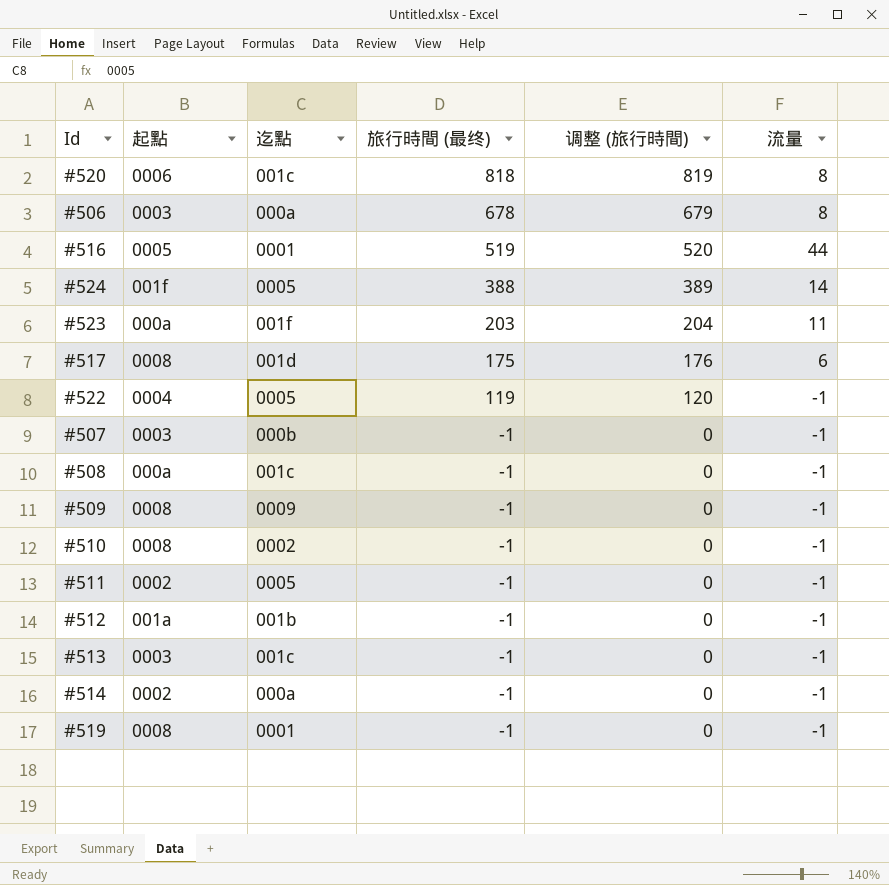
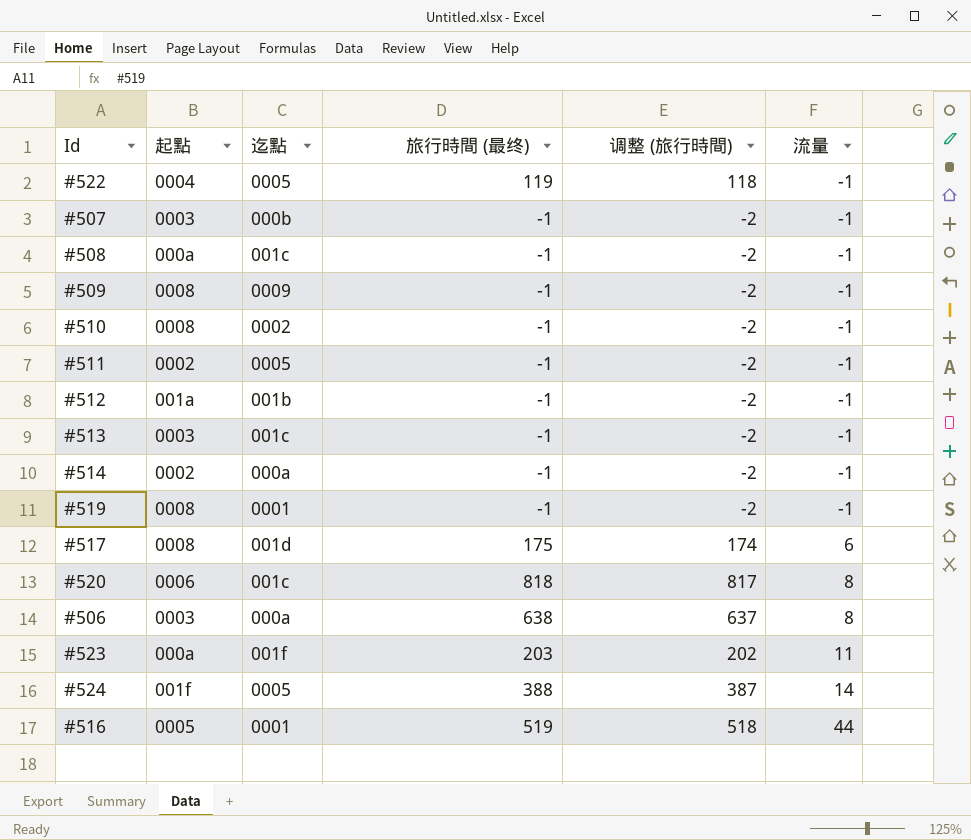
row order: 旅行時間 (最终) descending -> 流量 ascending
column 调整 (旅行時間) | formula: [旅行時間 (最终)] + 1 -> [旅行時間 (最终)] - 1
#506 | 旅行時間 (最终): 678 -> 638

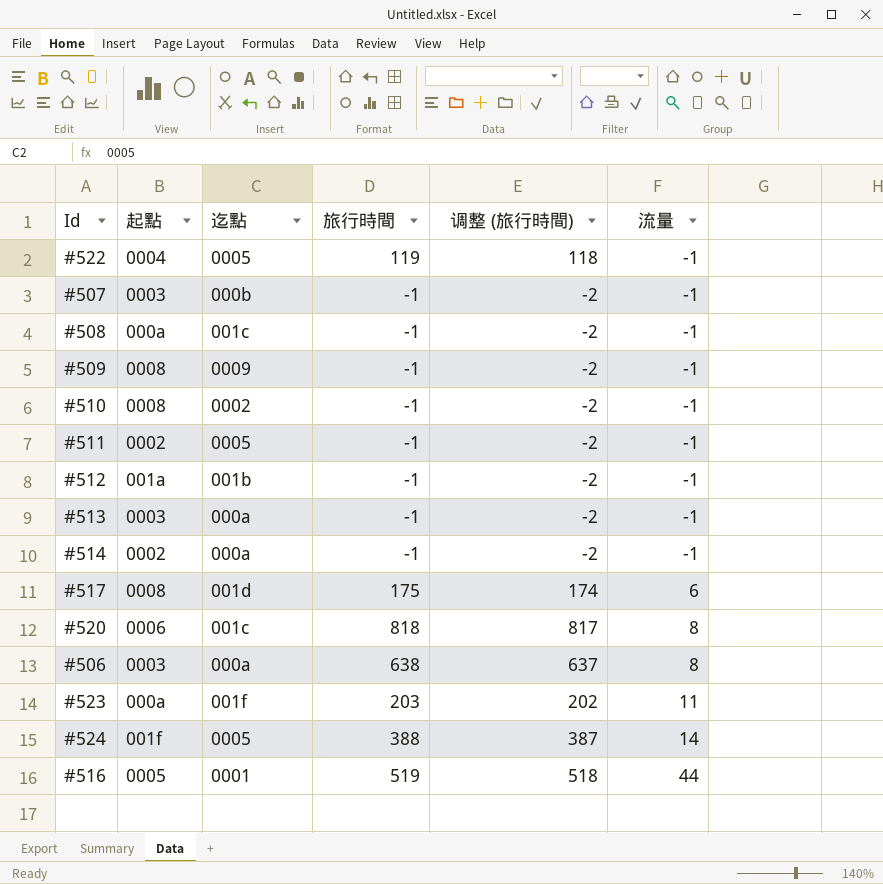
column name: 旅行時間 (最终) -> 旅行時間
row #519: 0008 | 0001 | -1 | -2 | -1 -> none
#513 | 迄點: 001c -> 000a

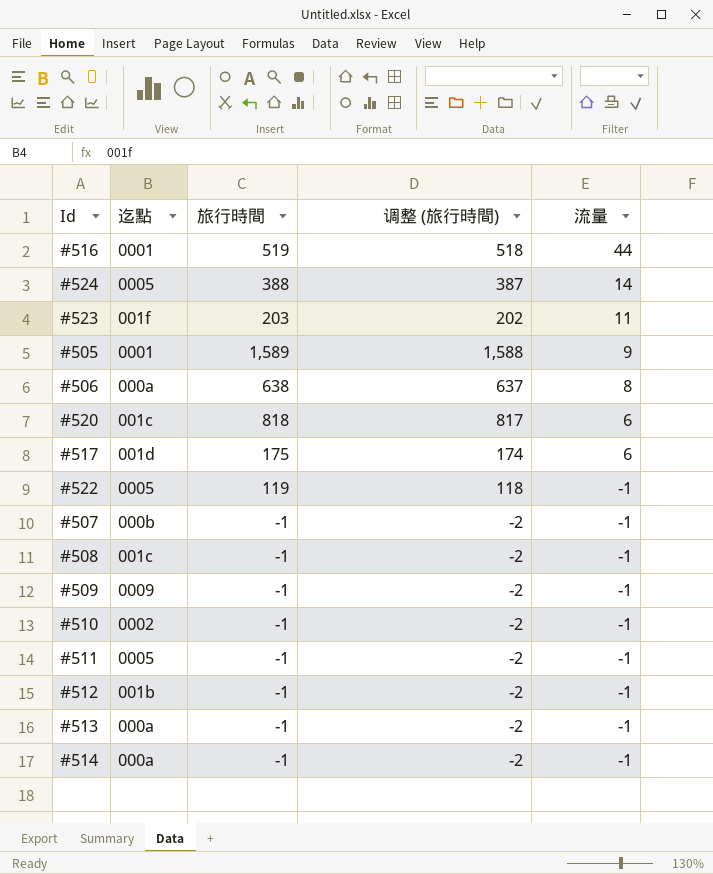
row order: 流量 ascending -> 流量 descending
column 起點 | position: 2 -> none
row #505: none -> 0001 | 1,589 | 1,588 | 9
#520 | 流量: 8 -> 6

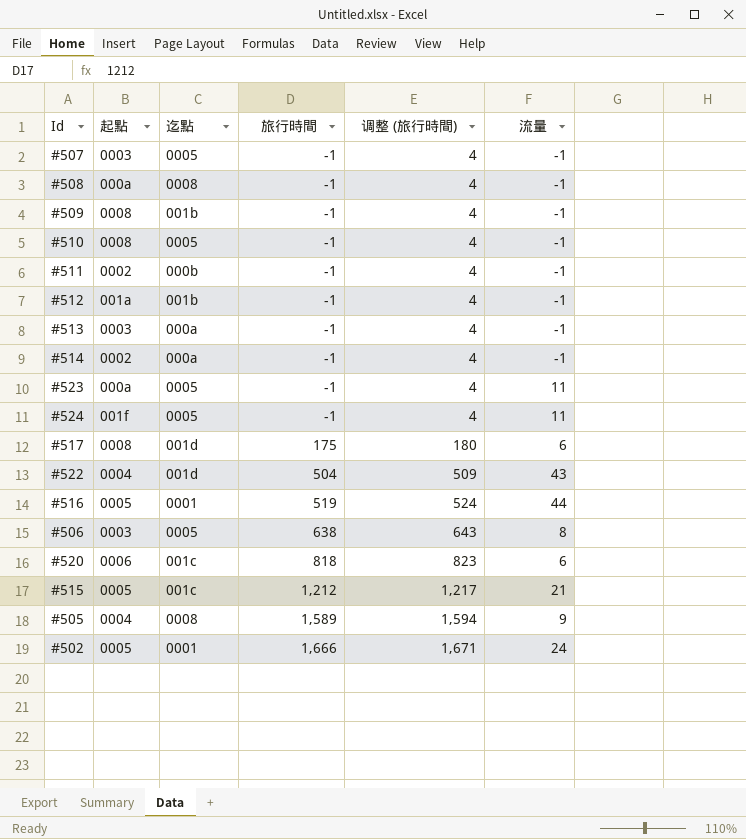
row order: 流量 descending -> 旅行時間 ascending
column 起點 | position: none -> 2
column 调整 (旅行時間) | formula: [旅行時間] - 1 -> [旅行時間] + 5
#507 | 迄點: 000b -> 0005
#508 | 迄點: 001c -> 0008
#509 | 迄點: 0009 -> 001b
#510 | 迄點: 0002 -> 0005
#511 | 迄點: 0005 -> 000b
#523 | 迄點: 001f -> 0005
#523 | 旅行時間: 203 -> -1
#524 | 旅行時間: 388 -> -1
#524 | 流量: 14 -> 11
#522 | 迄點: 0005 -> 001d
#522 | 旅行時間: 119 -> 504
#522 | 流量: -1 -> 43
#506 | 迄點: 000a -> 0005
row #515: none -> 0005 | 001c | 1,212 | 1,217 | 21
#505 | 迄點: 0001 -> 0008
row #502: none -> 0005 | 0001 | 1,666 | 1,671 | 24

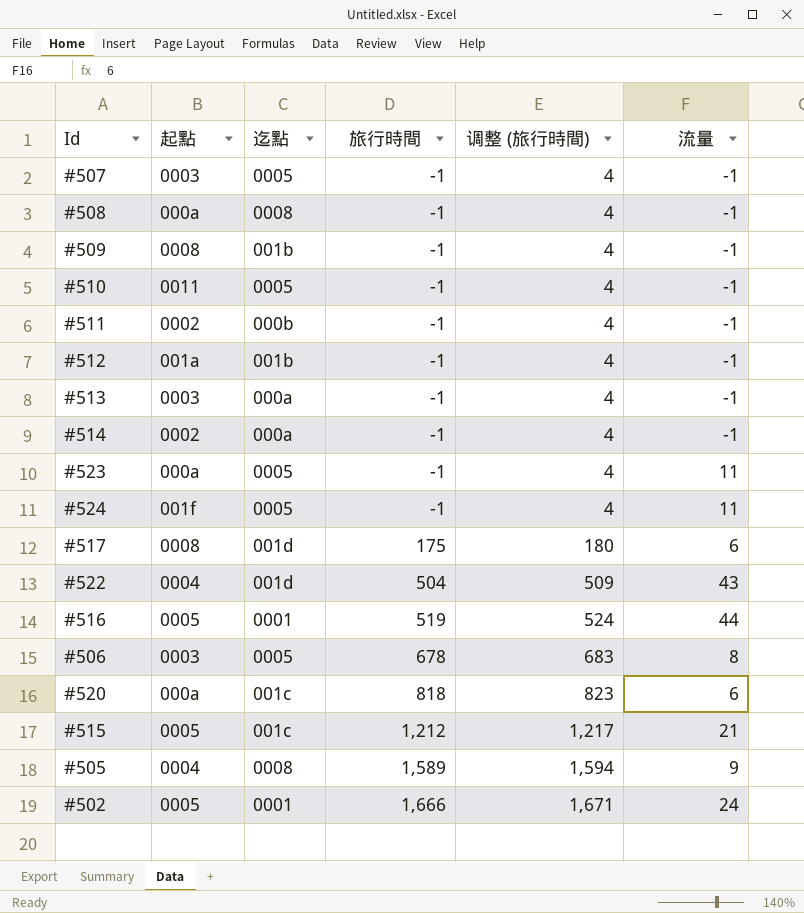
#510 | 起點: 0008 -> 0011
#506 | 旅行時間: 638 -> 678
#506 | 调整 (旅行時間): 643 -> 683
#520 | 起點: 0006 -> 000a

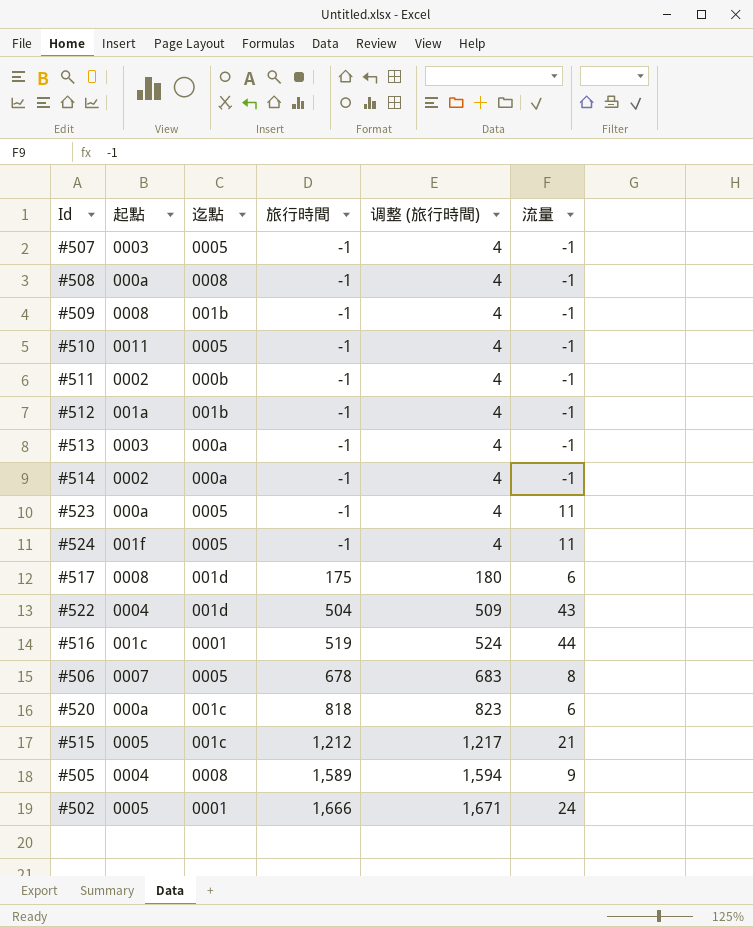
#516 | 起點: 0005 -> 001c
#506 | 起點: 0003 -> 0007

